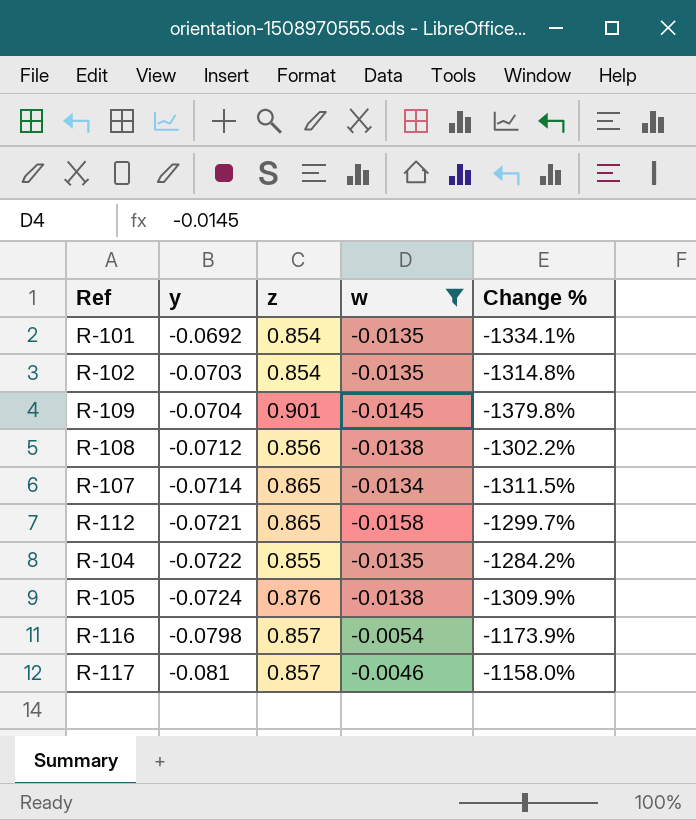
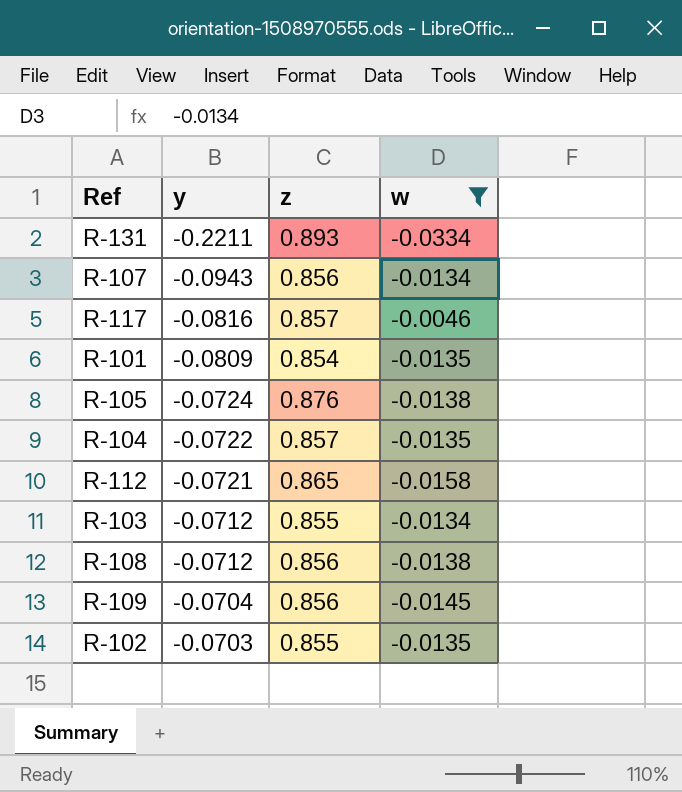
row order: y descending -> y ascending
column Change % | formula: ([z] - [y]) / [y] -> none
row R-116: -0.0798 | 0.857 | -0.0054 | -1173.9% -> none
row R-131: none -> -0.2211 | 0.893 | -0.0334
R-107 | y: -0.0714 -> -0.0943
R-107 | z: 0.865 -> 0.856
R-117 | y: -0.081 -> -0.0816
R-101 | y: -0.0692 -> -0.0809
R-104 | z: 0.855 -> 0.857
row R-103: none -> -0.0712 | 0.855 | -0.0134
R-109 | z: 0.901 -> 0.856
R-102 | z: 0.854 -> 0.855

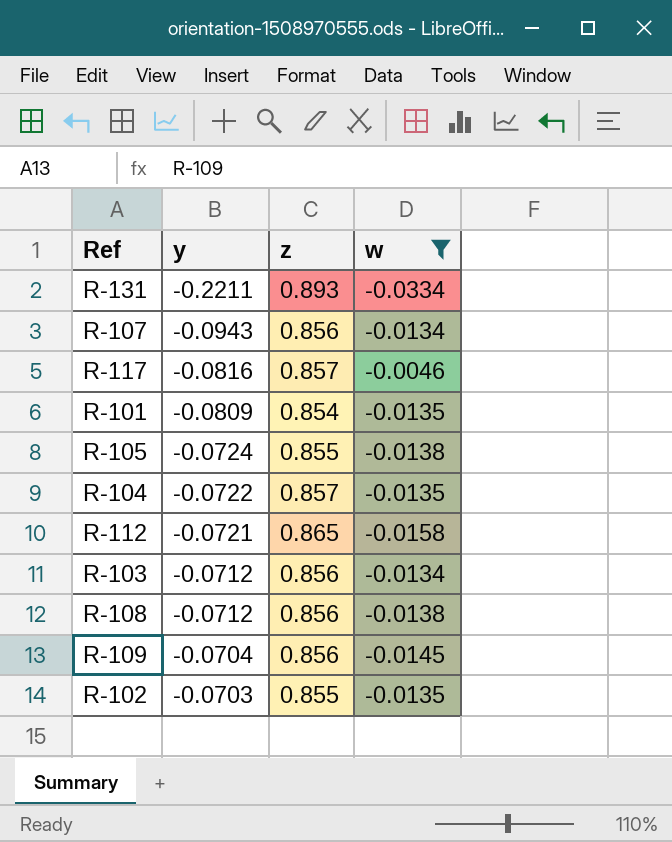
R-105 | z: 0.876 -> 0.855
R-103 | z: 0.855 -> 0.856

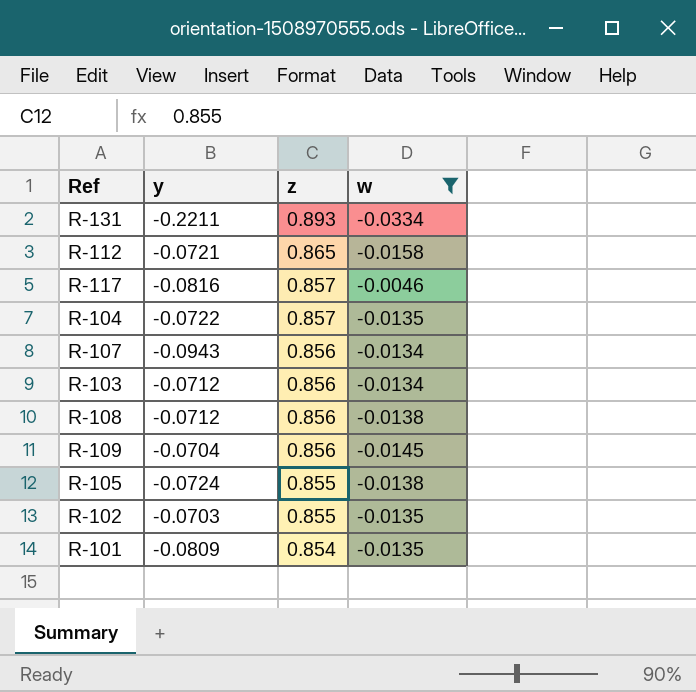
row order: y ascending -> z descending

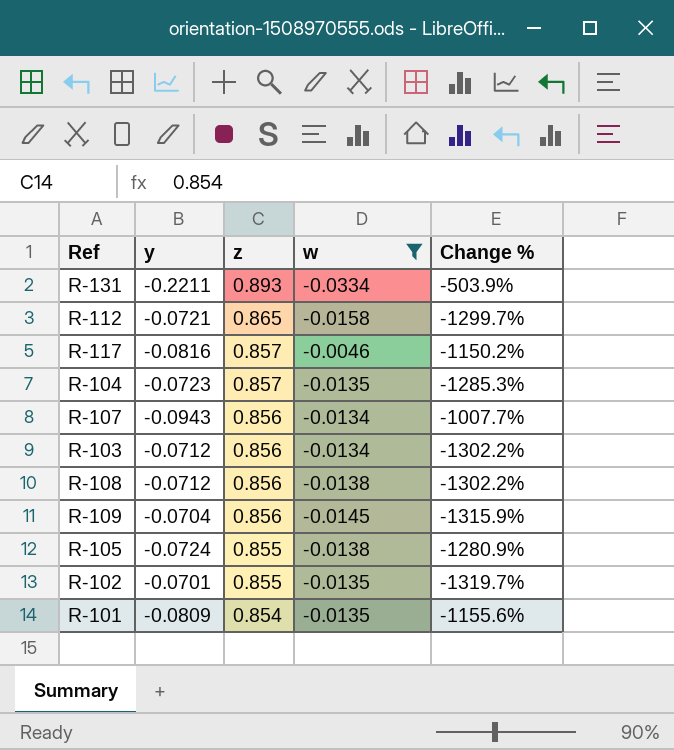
column Change % | formula: none -> ([z] - [y]) / [y]
R-104 | y: -0.0722 -> -0.0723
R-102 | y: -0.0703 -> -0.0701

